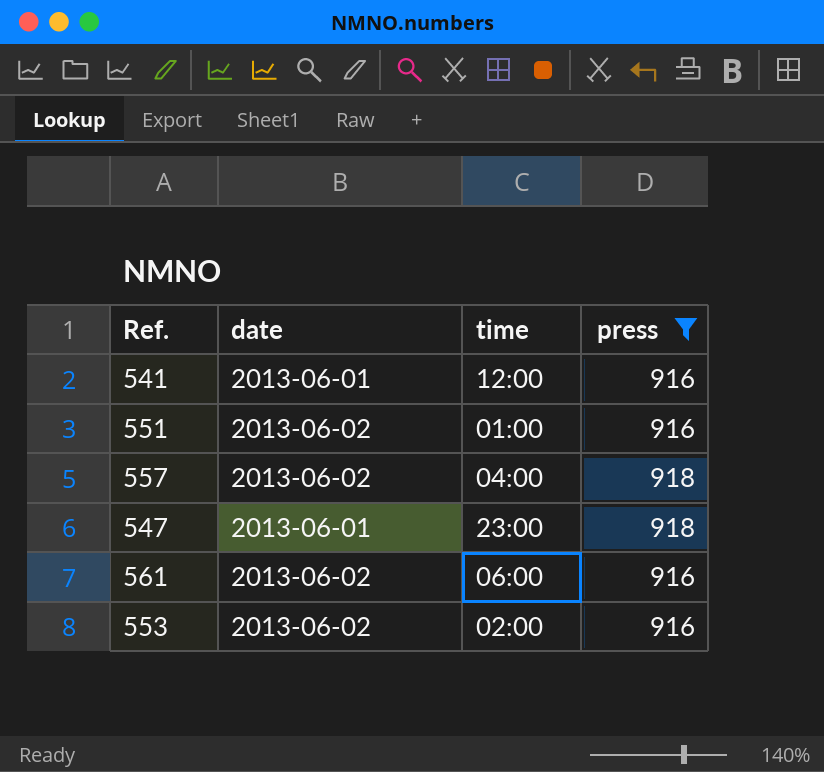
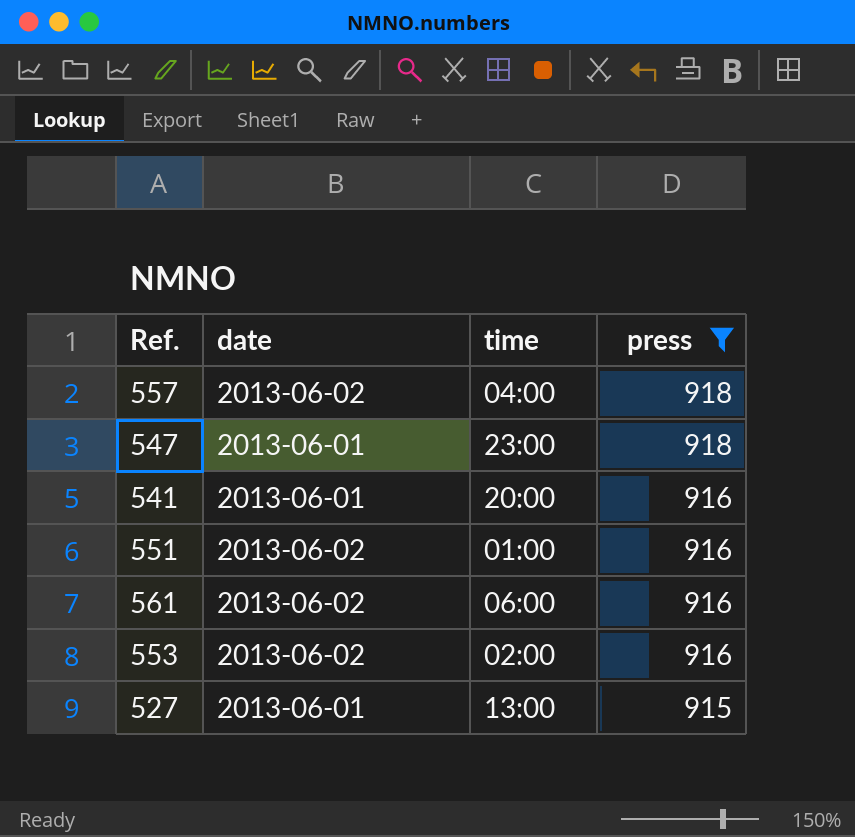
row order: none -> press descending
541 | time: 12:00 -> 20:00
row 527: none -> 2013-06-01 | 13:00 | 915

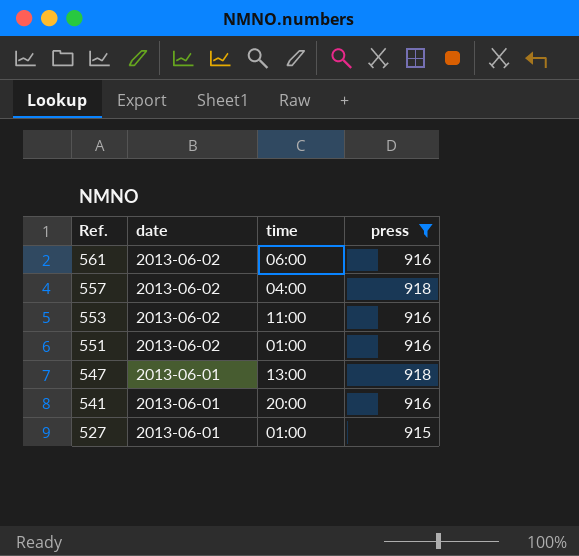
row order: press descending -> Ref. descending
553 | time: 02:00 -> 11:00
547 | time: 23:00 -> 13:00
527 | time: 13:00 -> 01:00

